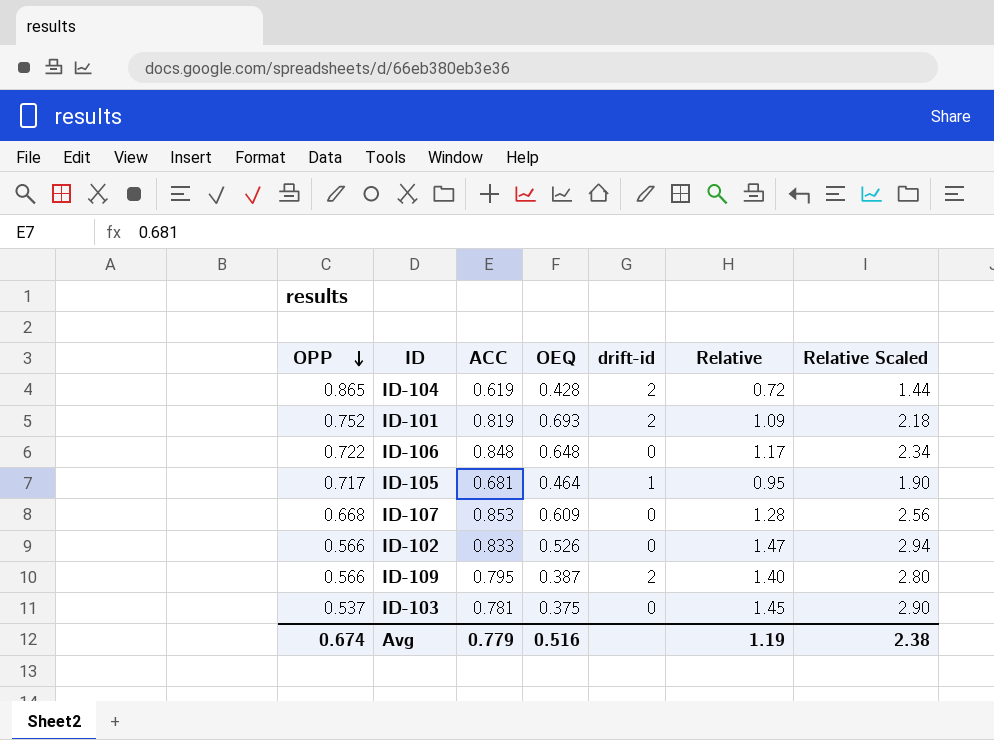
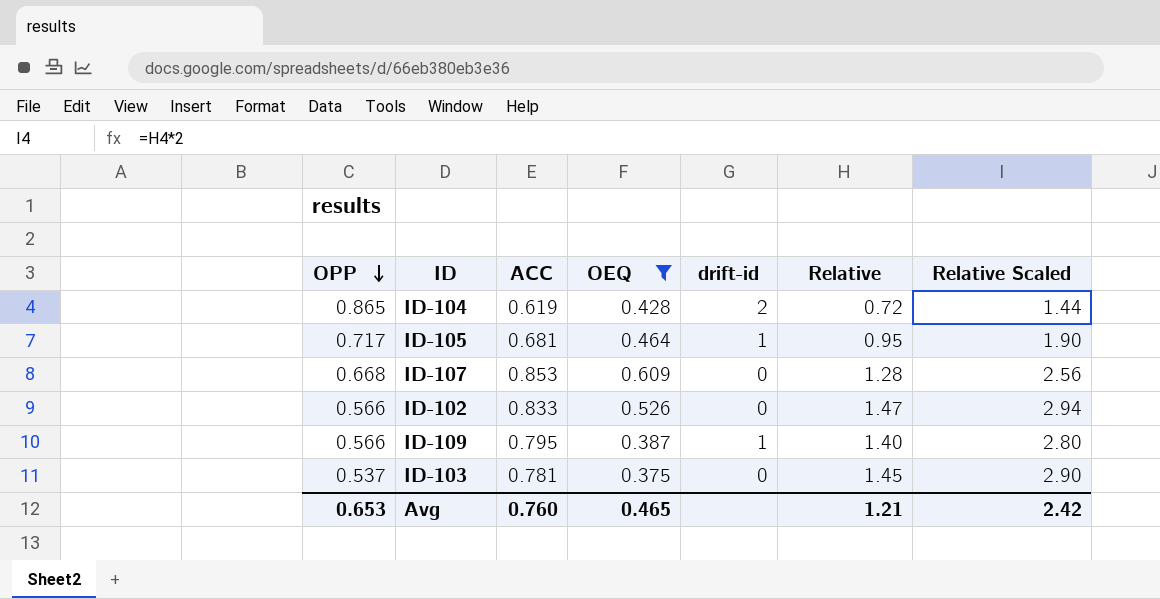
filter: none -> OEQ <= 0.609
ID-109 | drift-id: 2 -> 1
Avg | OPP: 0.674 -> 0.653
Avg | ACC: 0.779 -> 0.760
Avg | OEQ: 0.516 -> 0.465
Avg | Relative: 1.19 -> 1.21
Avg | Relative Scaled: 2.38 -> 2.42

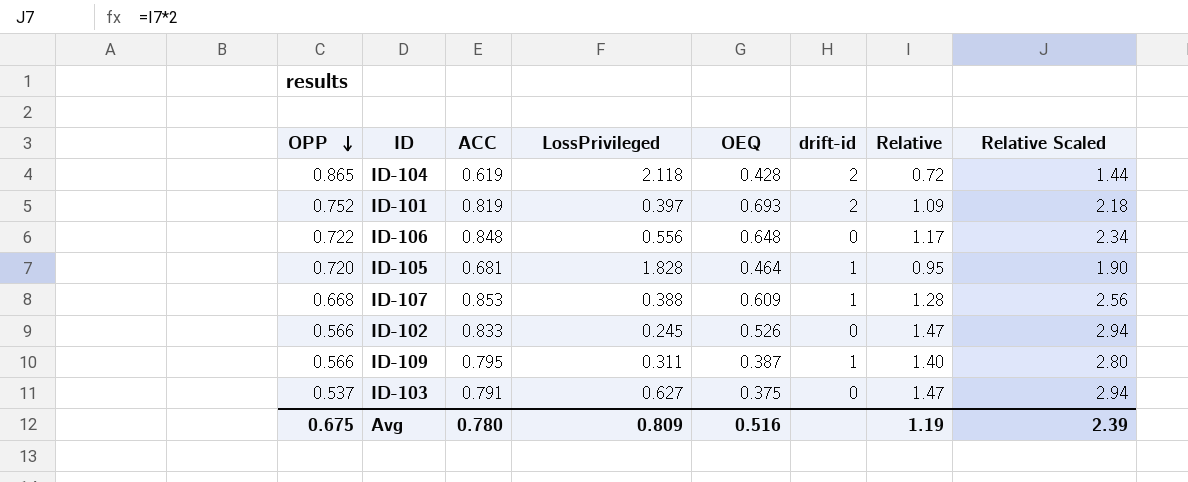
filter: OEQ <= 0.609 -> none
column LossPrivileged | position: none -> 4
ID-105 | OPP: 0.717 -> 0.720
ID-107 | drift-id: 0 -> 1
ID-103 | ACC: 0.781 -> 0.791
ID-103 | Relative: 1.45 -> 1.47
ID-103 | Relative Scaled: 2.90 -> 2.94
Avg | OPP: 0.653 -> 0.675
Avg | ACC: 0.760 -> 0.780
Avg | OEQ: 0.465 -> 0.516
Avg | Relative: 1.21 -> 1.19
Avg | Relative Scaled: 2.42 -> 2.39

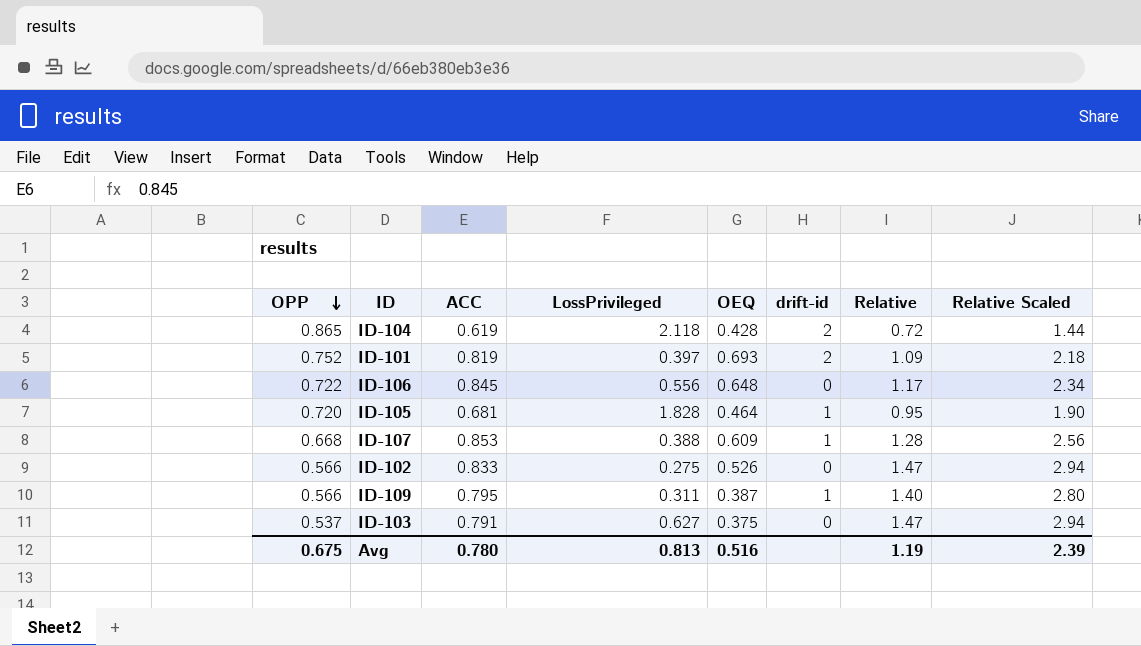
ID-106 | ACC: 0.848 -> 0.845
ID-102 | LossPrivileged: 0.245 -> 0.275
Avg | LossPrivileged: 0.809 -> 0.813

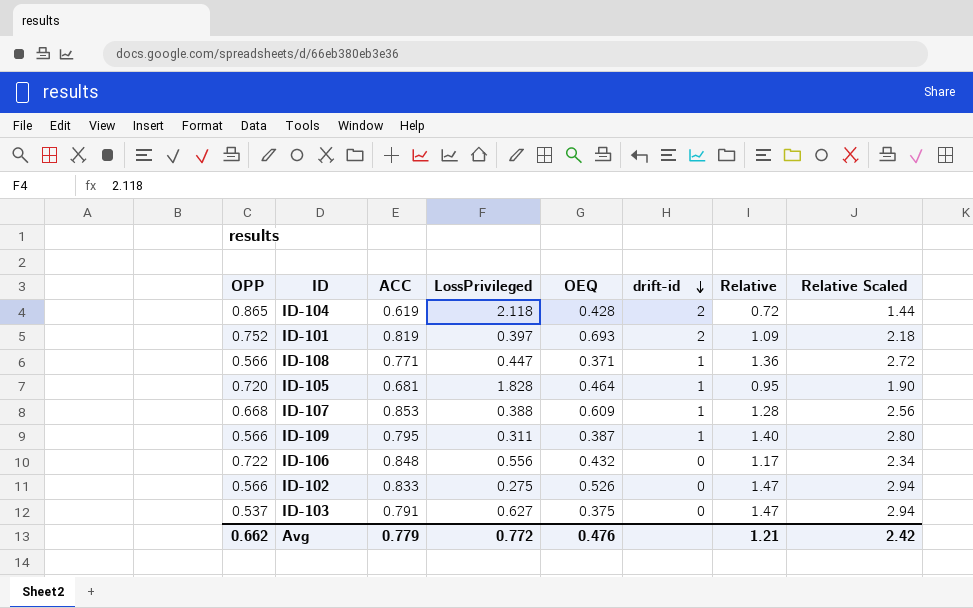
row order: OPP descending -> drift-id descending
row ID-108: none -> 0.566 | 0.771 | 0.447 | 0.371 | 1 | 1.36 | 2.72
ID-106 | ACC: 0.845 -> 0.848
ID-106 | OEQ: 0.648 -> 0.432
Avg | OPP: 0.675 -> 0.662
Avg | ACC: 0.780 -> 0.779
Avg | LossPrivileged: 0.813 -> 0.772
Avg | OEQ: 0.516 -> 0.476
Avg | Relative: 1.19 -> 1.21
Avg | Relative Scaled: 2.39 -> 2.42

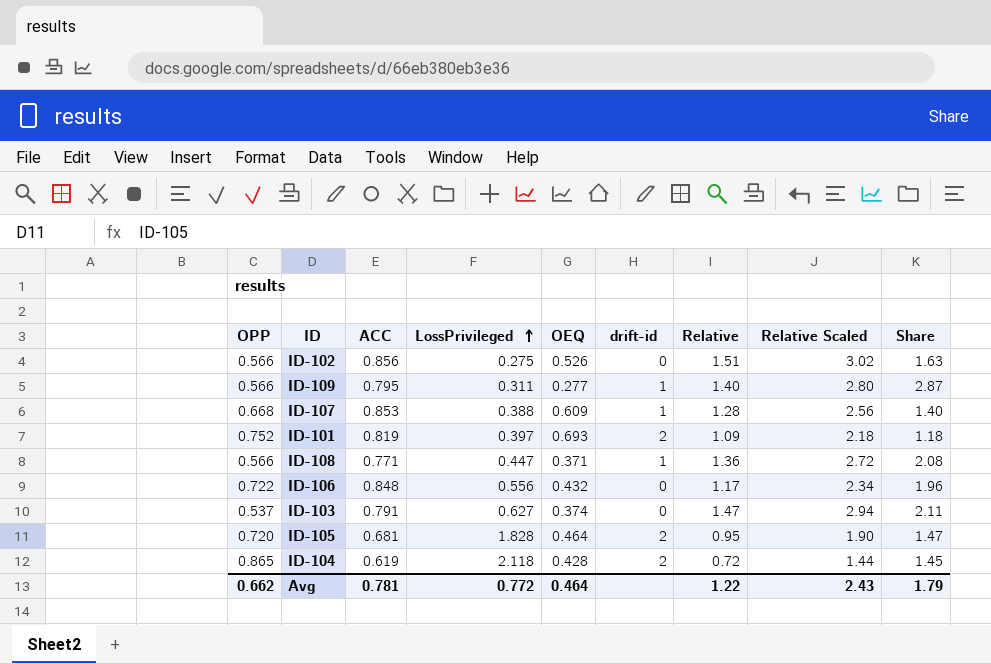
row order: drift-id descending -> LossPrivileged ascending
column Share | formula: none -> [ACC] / [OEQ]
ID-102 | ACC: 0.833 -> 0.856
ID-102 | Relative: 1.47 -> 1.51
ID-102 | Relative Scaled: 2.94 -> 3.02
ID-109 | OEQ: 0.387 -> 0.277
ID-103 | OEQ: 0.375 -> 0.374
ID-105 | drift-id: 1 -> 2
Avg | ACC: 0.779 -> 0.781
Avg | OEQ: 0.476 -> 0.464
Avg | Relative: 1.21 -> 1.22
Avg | Relative Scaled: 2.42 -> 2.43

